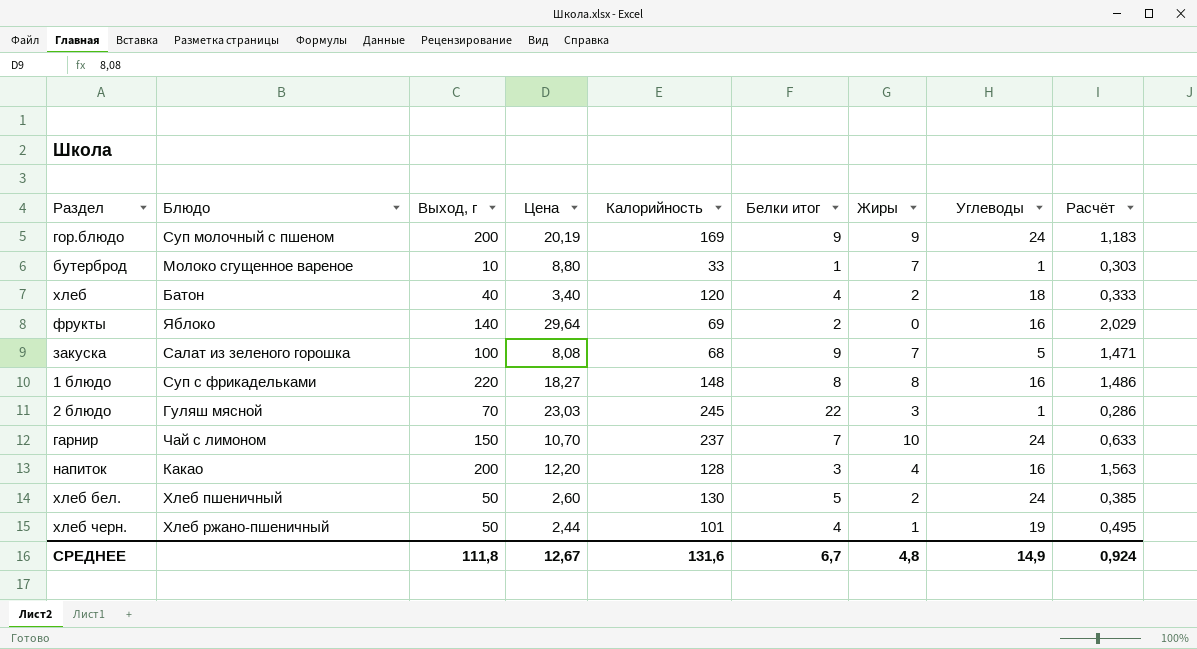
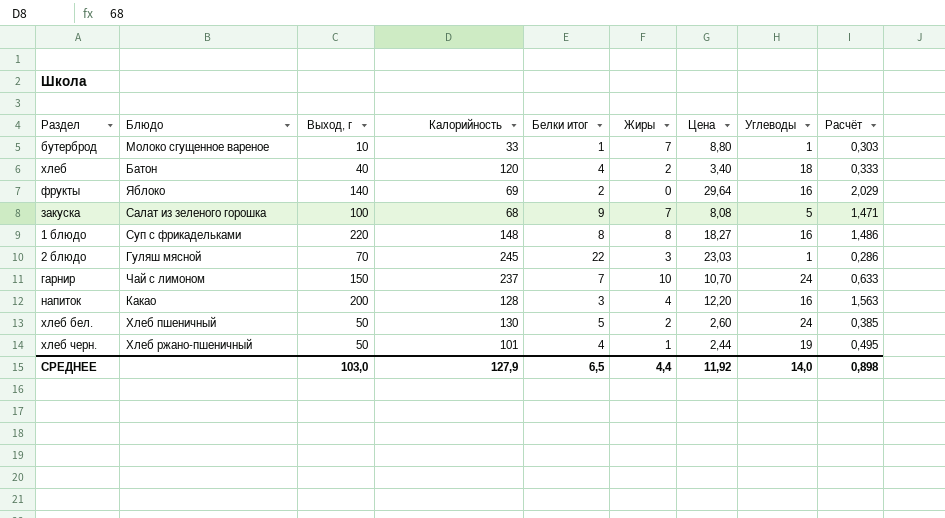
column Цена | position: 4 -> 7
row гор.блюдо: Суп молочный с пшеном | 200 | 20,19 | 169 | 9 | 9 | 24 | 1,183 -> none
СРЕДНЕЕ | Выход, г: 111,8 -> 103,0
СРЕДНЕЕ | Калорийность: 131,6 -> 127,9
СРЕДНЕЕ | Белки итог: 6,7 -> 6,5
СРЕДНЕЕ | Жиры: 4,8 -> 4,4
СРЕДНЕЕ | Цена: 12,67 -> 11,92
СРЕДНЕЕ | Углеводы: 14,9 -> 14,0
СРЕДНЕЕ | Расчёт: 0,924 -> 0,898

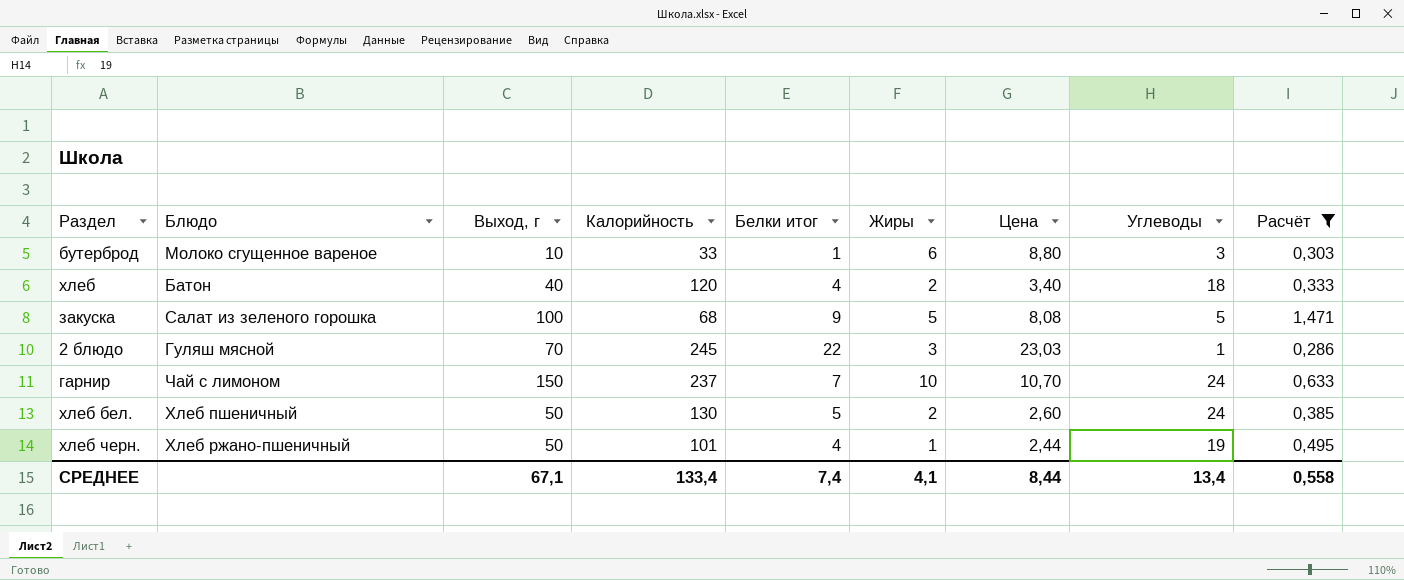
filter: none -> Расчёт <= 1,471
бутерброд | Жиры: 7 -> 6
бутерброд | Углеводы: 1 -> 3
закуска | Жиры: 7 -> 5
СРЕДНЕЕ | Выход, г: 103,0 -> 67,1
СРЕДНЕЕ | Калорийность: 127,9 -> 133,4
СРЕДНЕЕ | Белки итог: 6,5 -> 7,4
СРЕДНЕЕ | Жиры: 4,4 -> 4,1
СРЕДНЕЕ | Цена: 11,92 -> 8,44
СРЕДНЕЕ | Углеводы: 14,0 -> 13,4
СРЕДНЕЕ | Расчёт: 0,898 -> 0,558

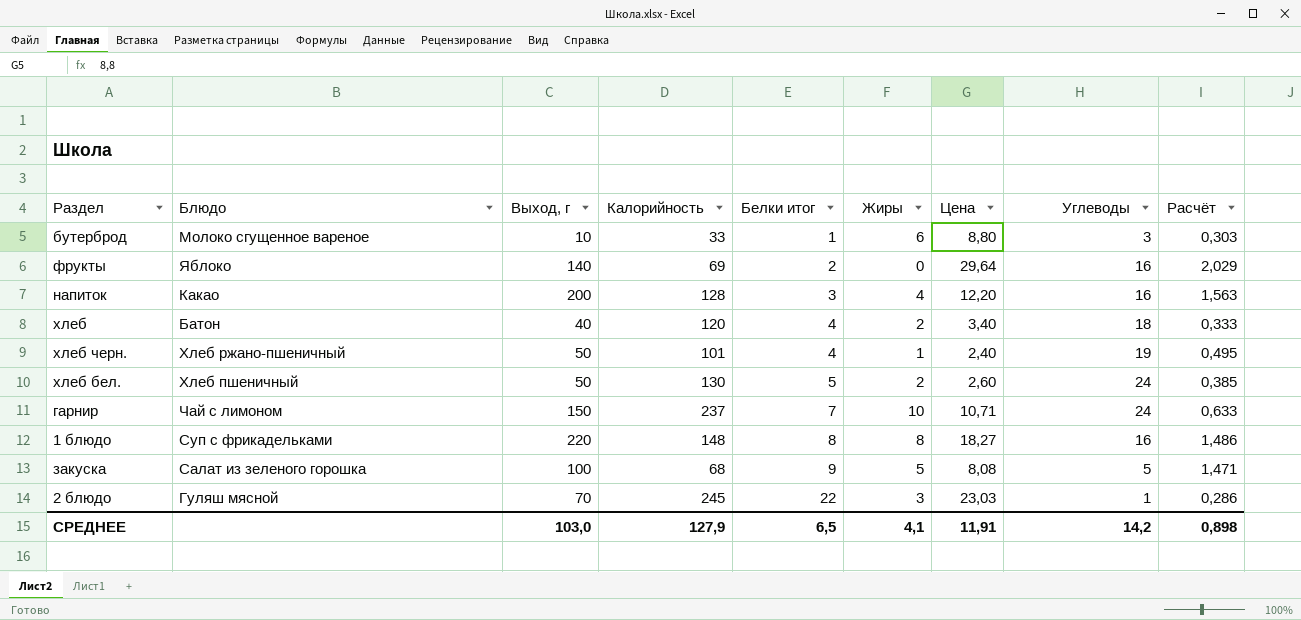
filter: Расчёт <= 1,471 -> none
row order: none -> Белки итог ascending
хлеб черн. | Цена: 2,44 -> 2,40
гарнир | Цена: 10,70 -> 10,71
СРЕДНЕЕ | Выход, г: 67,1 -> 103,0
СРЕДНЕЕ | Калорийность: 133,4 -> 127,9
СРЕДНЕЕ | Белки итог: 7,4 -> 6,5
СРЕДНЕЕ | Цена: 8,44 -> 11,91
СРЕДНЕЕ | Углеводы: 13,4 -> 14,2
СРЕДНЕЕ | Расчёт: 0,558 -> 0,898

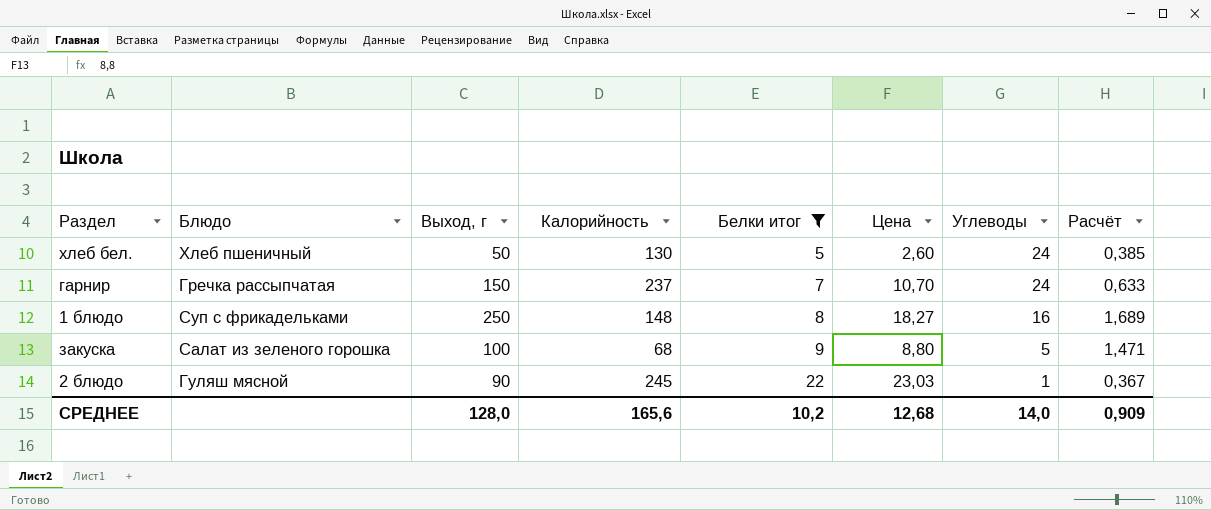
filter: none -> Белки итог >= 5
column Жиры | position: 6 -> none
гарнир | Блюдо: Чай с лимоном -> Гречка рассыпчатая
гарнир | Цена: 10,71 -> 10,70
1 блюдо | Выход, г: 220 -> 250
1 блюдо | Расчёт: 1,486 -> 1,689
закуска | Цена: 8,08 -> 8,80
2 блюдо | Выход, г: 70 -> 90
2 блюдо | Расчёт: 0,286 -> 0,367
СРЕДНЕЕ | Выход, г: 103,0 -> 128,0
СРЕДНЕЕ | Калорийность: 127,9 -> 165,6
СРЕДНЕЕ | Белки итог: 6,5 -> 10,2
СРЕДНЕЕ | Цена: 11,91 -> 12,68
СРЕДНЕЕ | Углеводы: 14,2 -> 14,0
СРЕДНЕЕ | Расчёт: 0,898 -> 0,909

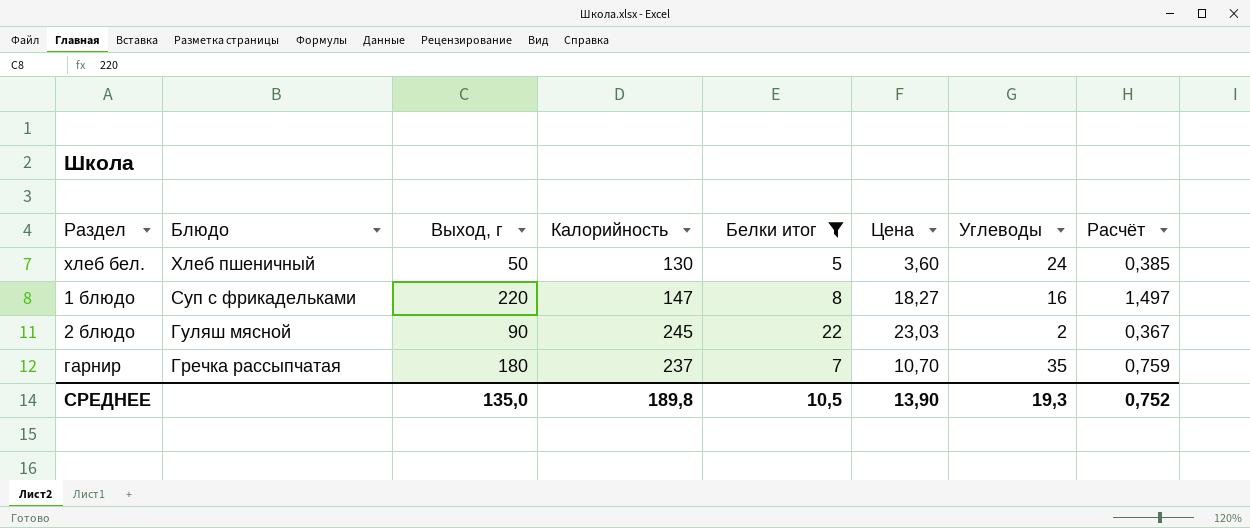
row order: Белки итог ascending -> Блюдо descending
row закуска: Салат из зеленого горошка | 100 | 68 | 9 | 8,80 | 5 | 1,471 -> none
хлеб бел. | Цена: 2,60 -> 3,60
1 блюдо | Выход, г: 250 -> 220
1 блюдо | Калорийность: 148 -> 147
1 блюдо | Расчёт: 1,689 -> 1,497
2 блюдо | Углеводы: 1 -> 2
гарнир | Выход, г: 150 -> 180
гарнир | Углеводы: 24 -> 35
гарнир | Расчёт: 0,633 -> 0,759
СРЕДНЕЕ | Выход, г: 128,0 -> 135,0
СРЕДНЕЕ | Калорийность: 165,6 -> 189,8
СРЕДНЕЕ | Белки итог: 10,2 -> 10,5
СРЕДНЕЕ | Цена: 12,68 -> 13,90
СРЕДНЕЕ | Углеводы: 14,0 -> 19,3
СРЕДНЕЕ | Расчёт: 0,909 -> 0,752

